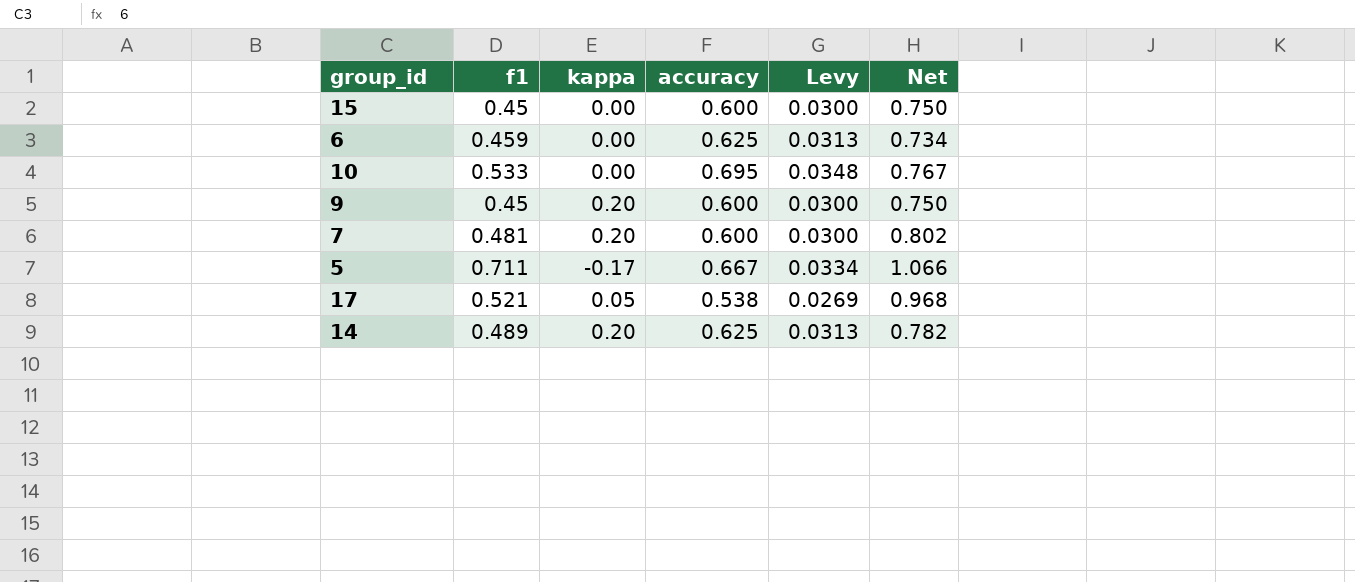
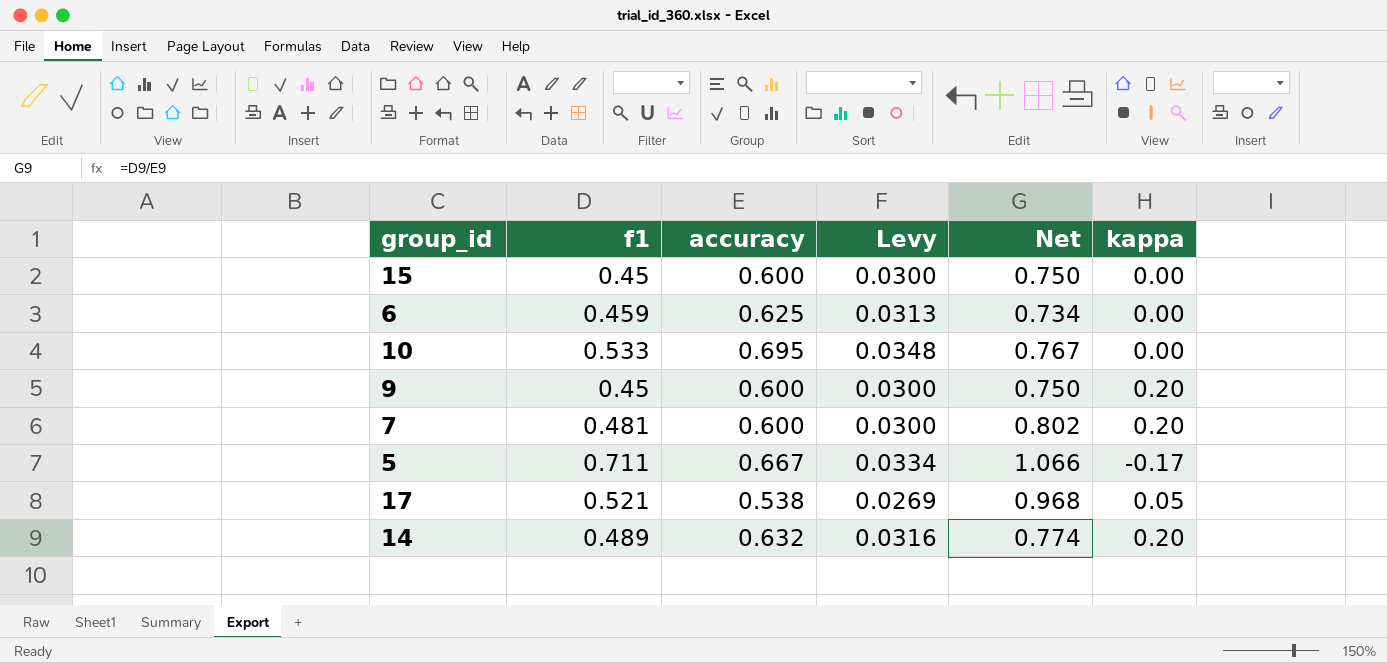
column kappa | position: 3 -> 6
14 | accuracy: 0.625 -> 0.632
14 | Levy: 0.0313 -> 0.0316
14 | Net: 0.782 -> 0.774

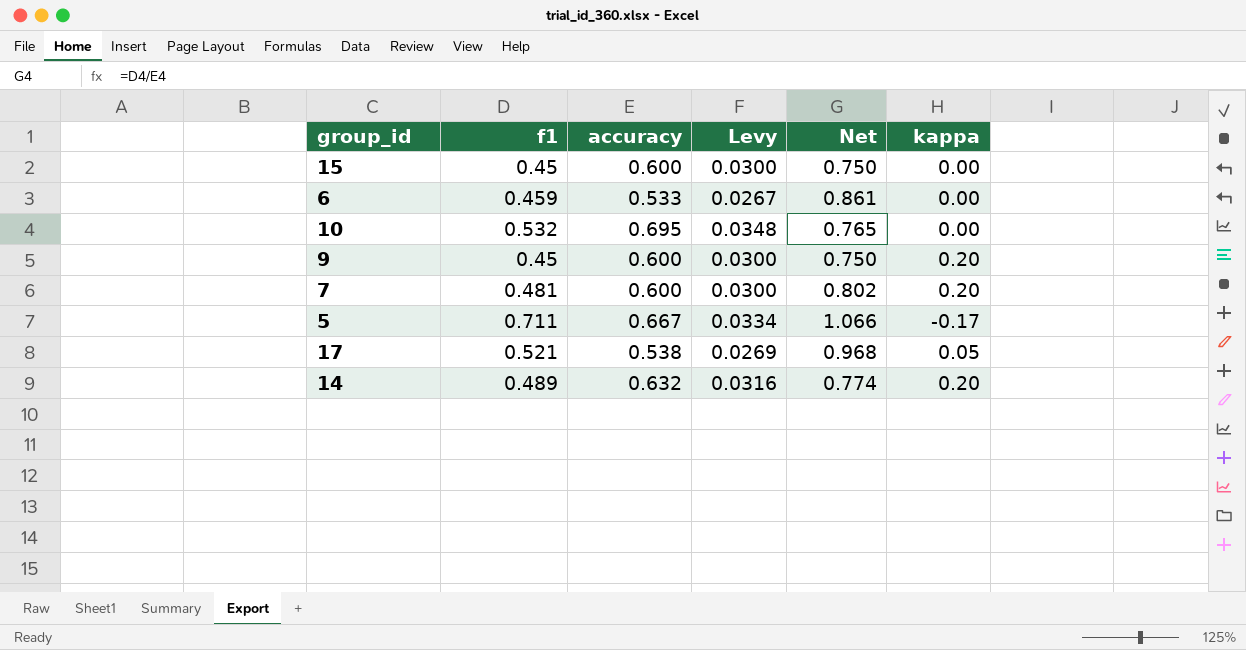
6 | accuracy: 0.625 -> 0.533
6 | Levy: 0.0313 -> 0.0267
6 | Net: 0.734 -> 0.861
10 | f1: 0.533 -> 0.532
10 | Net: 0.767 -> 0.765

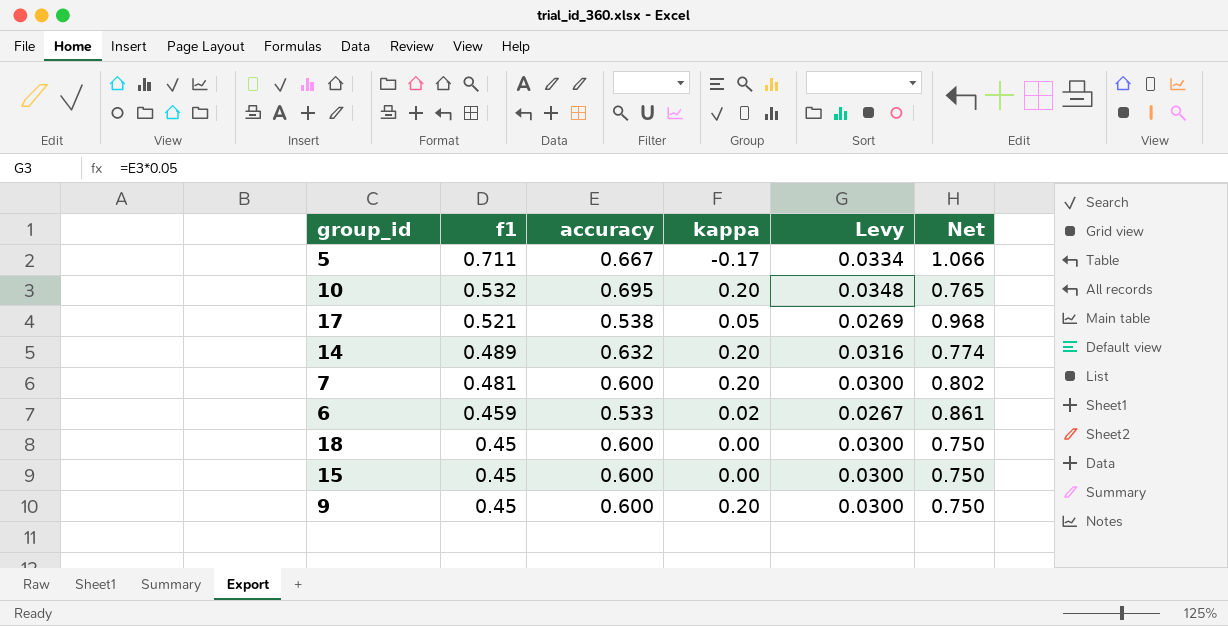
row order: none -> f1 descending
column kappa | position: 6 -> 4
10 | kappa: 0.00 -> 0.20
6 | kappa: 0.00 -> 0.02
row 18: none -> 0.45 | 0.600 | 0.00 | 0.0300 | 0.750

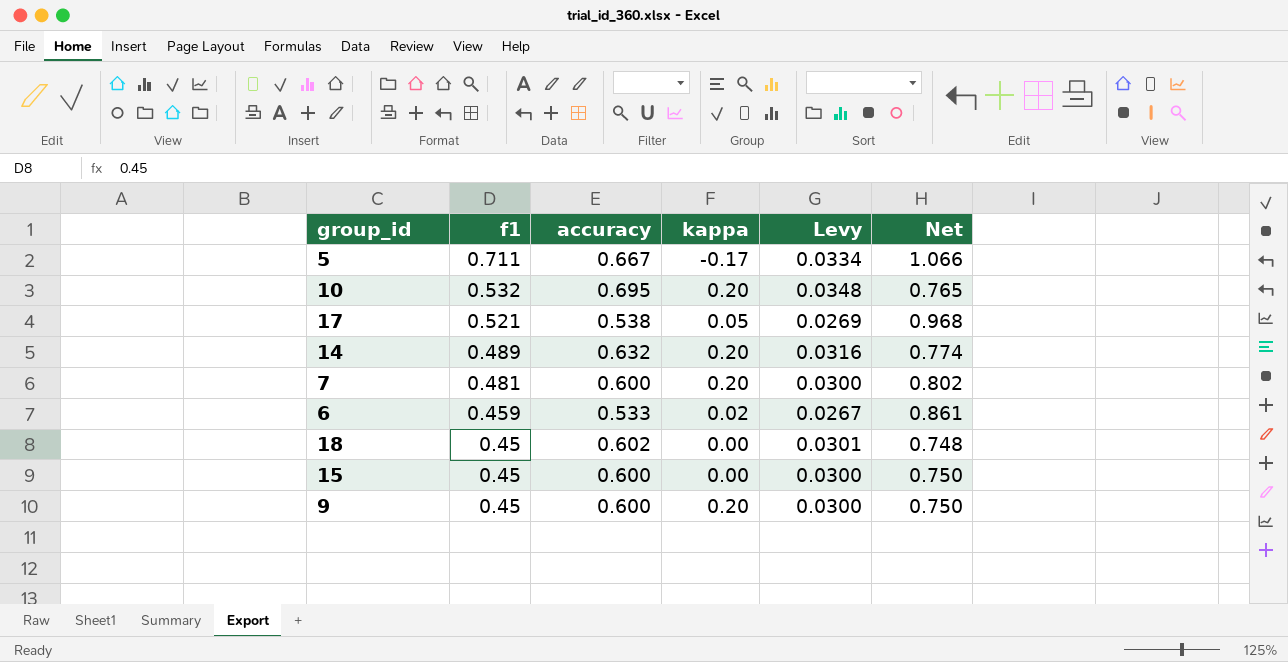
18 | accuracy: 0.600 -> 0.602
18 | Levy: 0.0300 -> 0.0301
18 | Net: 0.750 -> 0.748

